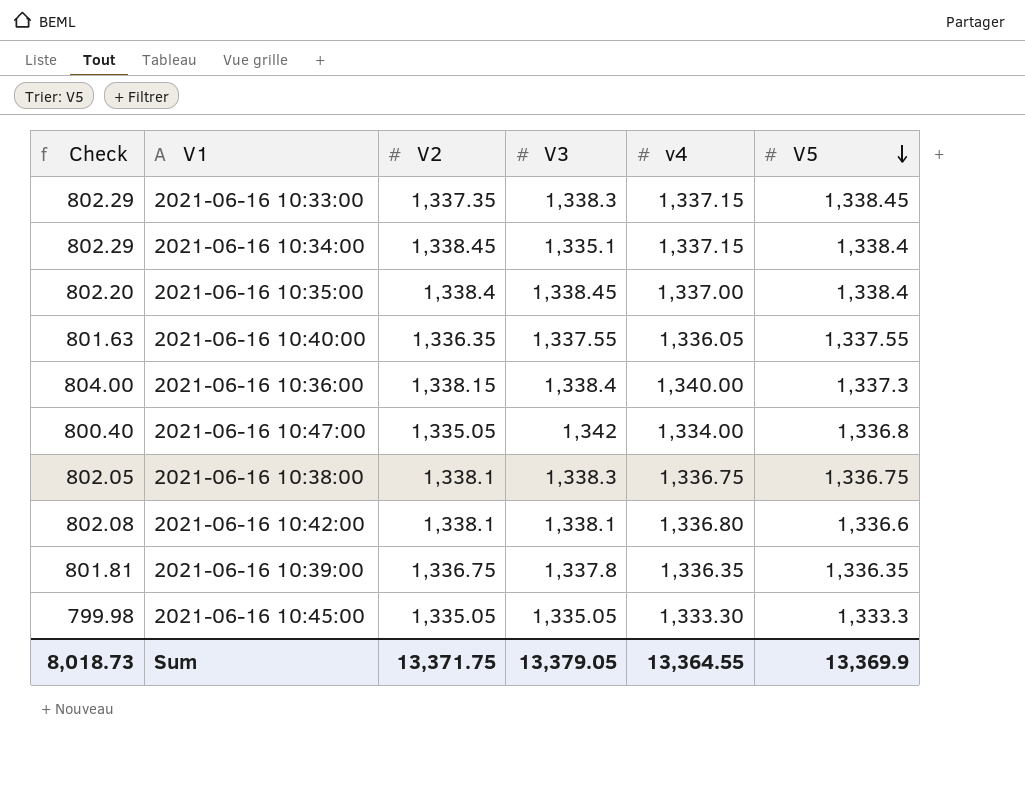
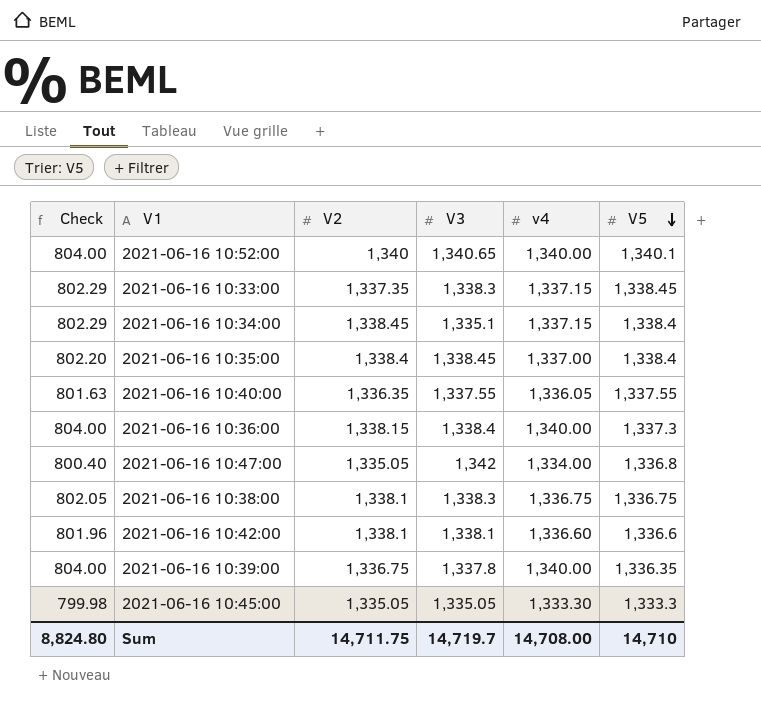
row 2021-06-16 10:52:00: none -> 804.00 | 1,340 | 1,340.65 | 1,340.00 | 1,340.1
2021-06-16 10:42:00 | Check: 802.08 -> 801.96
2021-06-16 10:42:00 | v4: 1,336.80 -> 1,336.60
2021-06-16 10:39:00 | Check: 801.81 -> 804.00
2021-06-16 10:39:00 | v4: 1,336.35 -> 1,340.00
Sum | Check: 8,018.73 -> 8,824.80
Sum | V2: 13,371.75 -> 14,711.75
Sum | V3: 13,379.05 -> 14,719.7
Sum | v4: 13,364.55 -> 14,708.00
Sum | V5: 13,369.9 -> 14,710

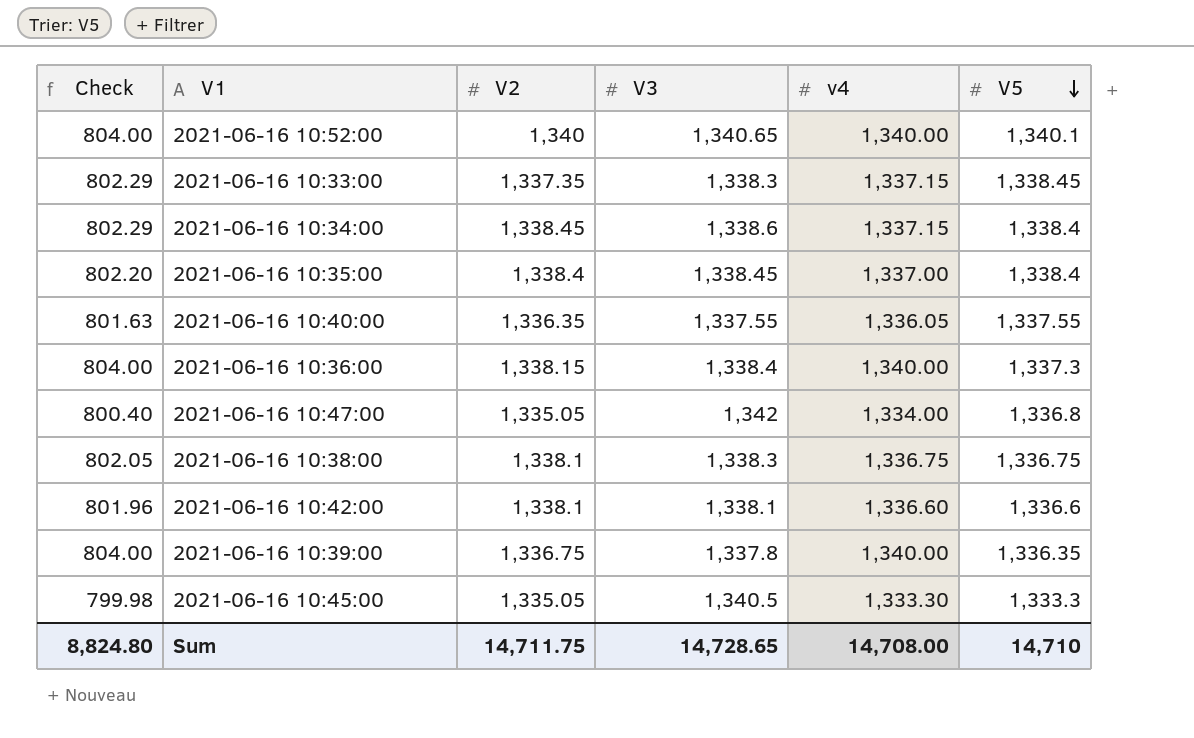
2021-06-16 10:34:00 | V3: 1,335.1 -> 1,338.6
2021-06-16 10:45:00 | V3: 1,335.05 -> 1,340.5
Sum | V3: 14,719.7 -> 14,728.65

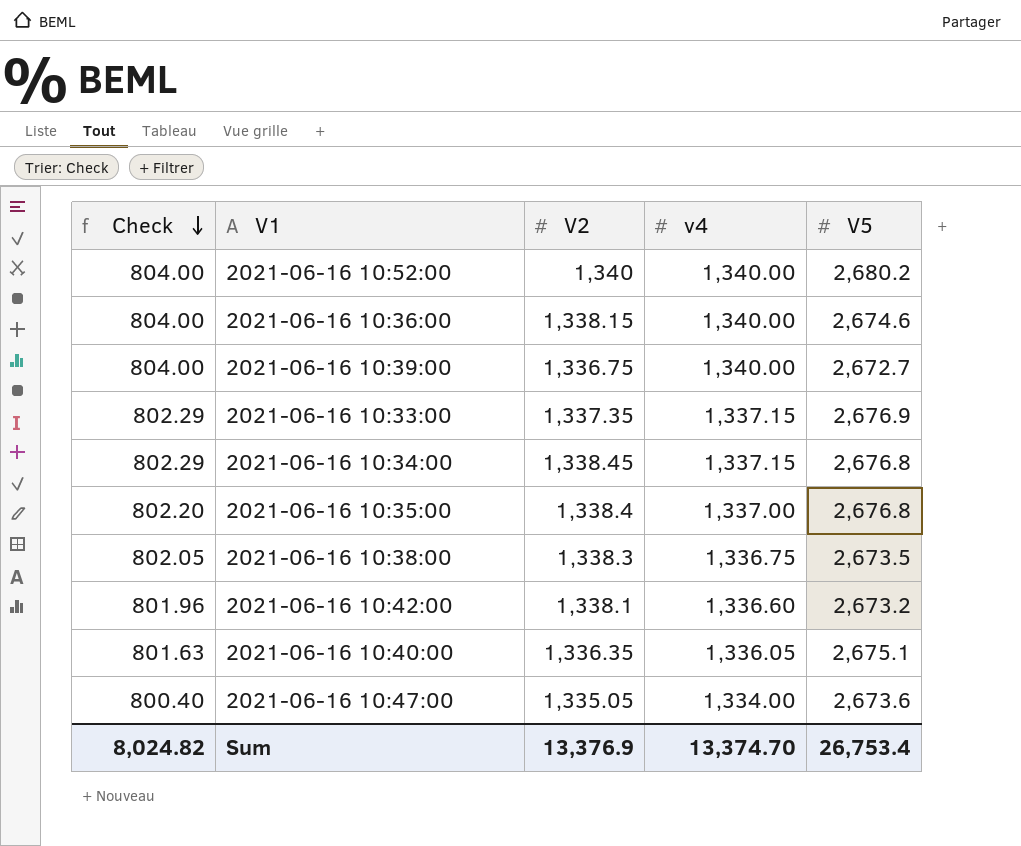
row order: V5 descending -> Check descending
column V3 | position: 4 -> none
row 2021-06-16 10:45:00: 799.98 | 1,335.05 | 1,340.5 | 1,333.30 | 1,333.3 -> none
2021-06-16 10:52:00 | V5: 1,340.1 -> 2,680.2
2021-06-16 10:36:00 | V5: 1,337.3 -> 2,674.6
2021-06-16 10:39:00 | V5: 1,336.35 -> 2,672.7
2021-06-16 10:33:00 | V5: 1,338.45 -> 2,676.9
2021-06-16 10:34:00 | V5: 1,338.4 -> 2,676.8
2021-06-16 10:35:00 | V5: 1,338.4 -> 2,676.8
2021-06-16 10:38:00 | V2: 1,338.1 -> 1,338.3
2021-06-16 10:38:00 | V5: 1,336.75 -> 2,673.5
2021-06-16 10:42:00 | V5: 1,336.6 -> 2,673.2
2021-06-16 10:40:00 | V5: 1,337.55 -> 2,675.1
2021-06-16 10:47:00 | V5: 1,336.8 -> 2,673.6
Sum | Check: 8,824.80 -> 8,024.82
Sum | V2: 14,711.75 -> 13,376.9
Sum | v4: 14,708.00 -> 13,374.70
Sum | V5: 14,710 -> 26,753.4

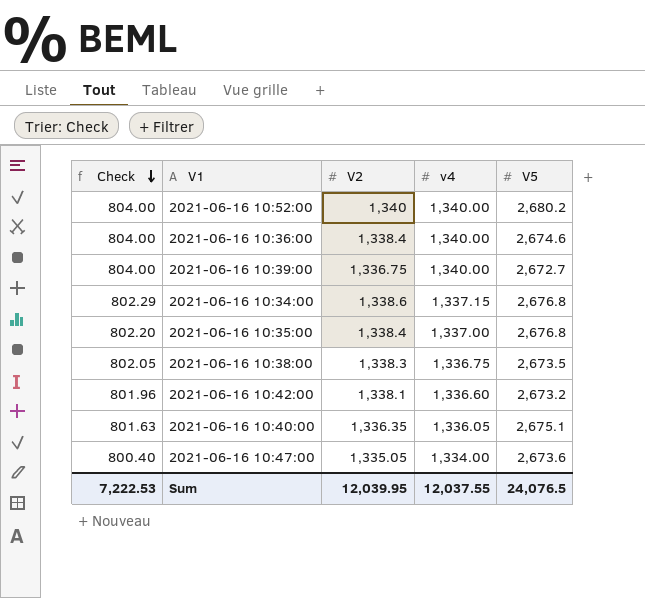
row 2021-06-16 10:33:00: 802.29 | 1,337.35 | 1,337.15 | 2,676.9 -> none
2021-06-16 10:36:00 | V2: 1,338.15 -> 1,338.4
2021-06-16 10:34:00 | V2: 1,338.45 -> 1,338.6
Sum | Check: 8,024.82 -> 7,222.53
Sum | V2: 13,376.9 -> 12,039.95
Sum | v4: 13,374.70 -> 12,037.55
Sum | V5: 26,753.4 -> 24,076.5

